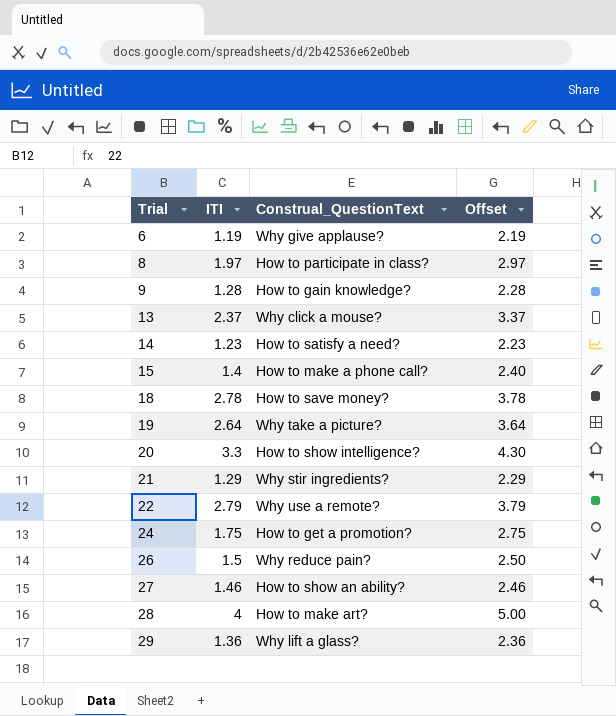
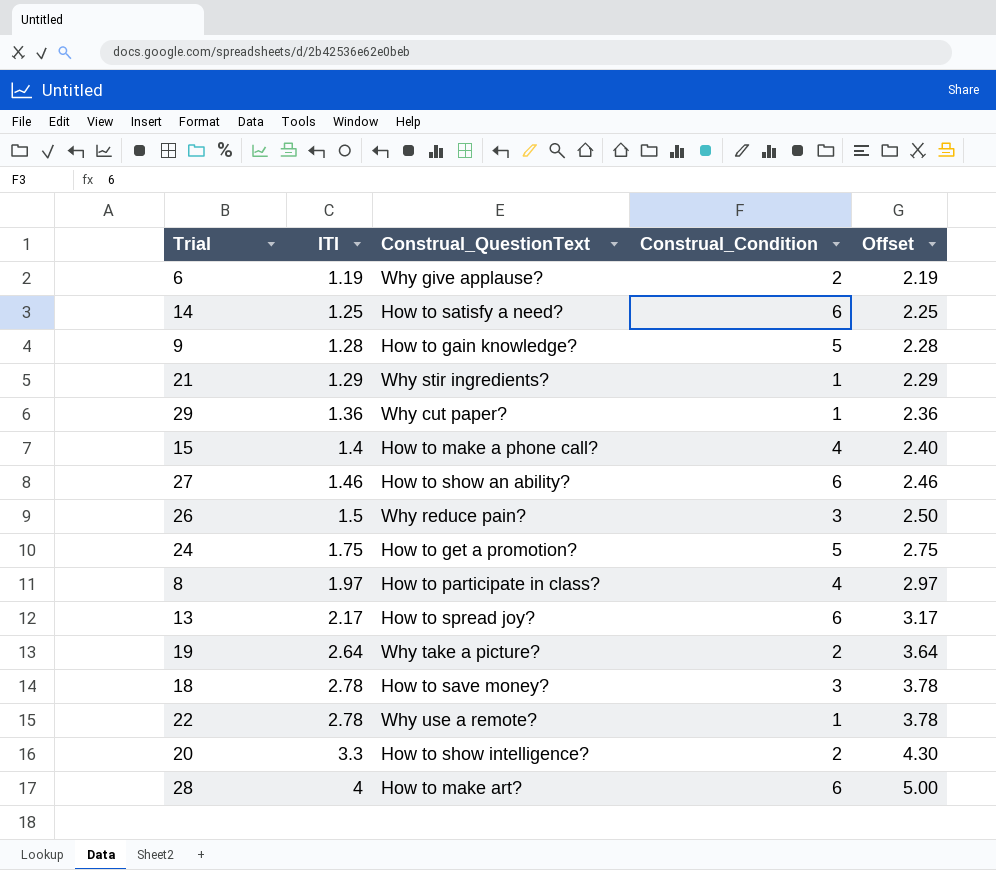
row order: Trial ascending -> ITI ascending
column Construal_Condition | position: none -> 4
14 | ITI: 1.23 -> 1.25
14 | Offset: 2.23 -> 2.25
29 | Construal_QuestionText: Why lift a glass? -> Why cut paper?
13 | ITI: 2.37 -> 2.17
13 | Construal_QuestionText: Why click a mouse? -> How to spread joy?
13 | Offset: 3.37 -> 3.17
22 | ITI: 2.79 -> 2.78
22 | Offset: 3.79 -> 3.78

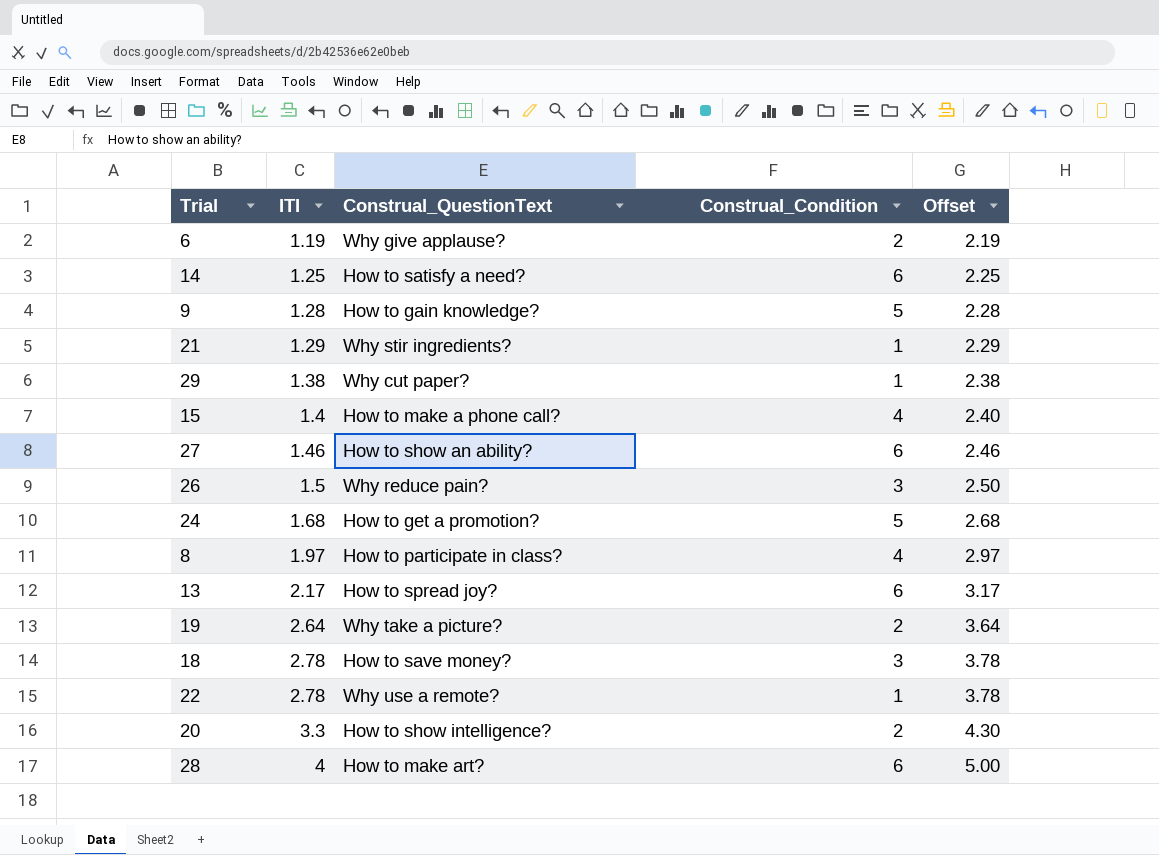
29 | ITI: 1.36 -> 1.38
29 | Offset: 2.36 -> 2.38
24 | ITI: 1.75 -> 1.68
24 | Offset: 2.75 -> 2.68

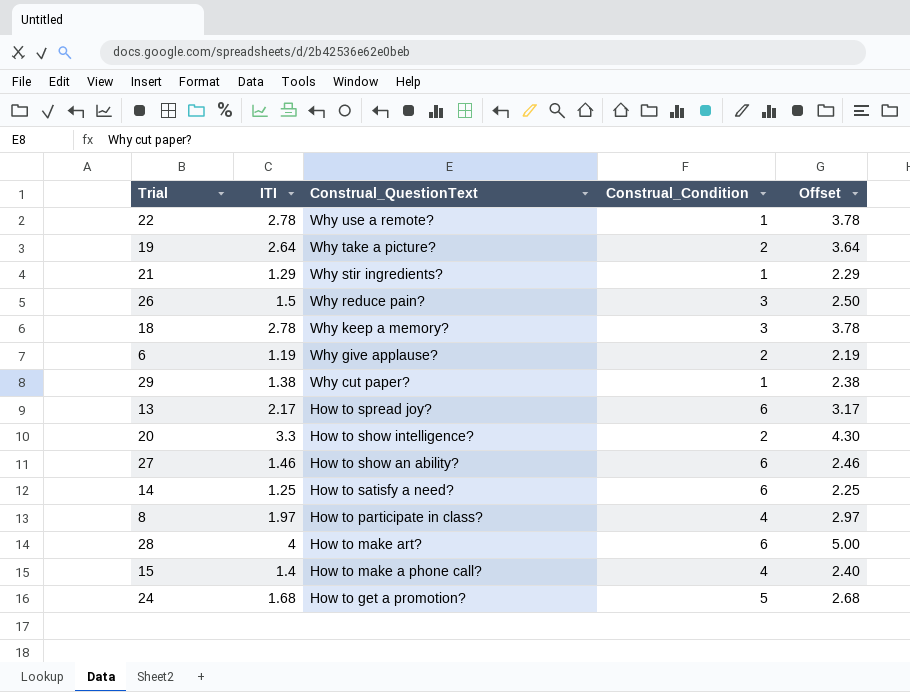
row order: ITI ascending -> Construal_QuestionText descending
row 9: 1.28 | How to gain knowledge? | 5 | 2.28 -> none
18 | Construal_QuestionText: How to save money? -> Why keep a memory?

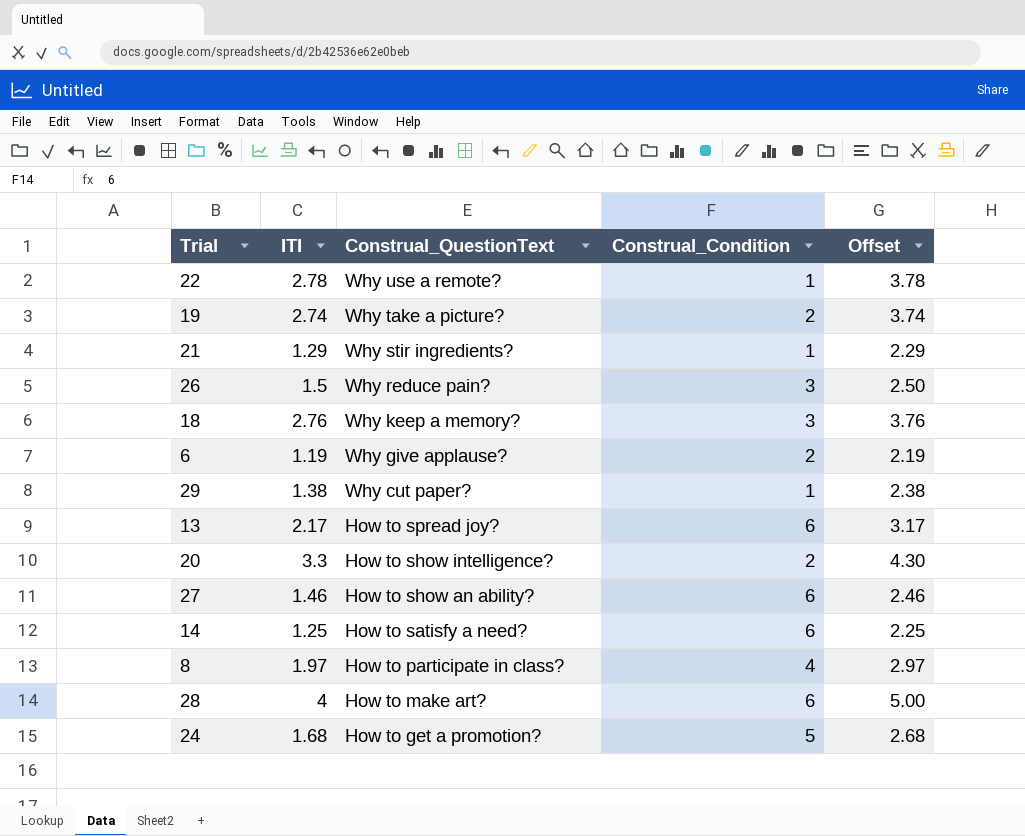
row 15: 1.4 | How to make a phone call? | 4 | 2.40 -> none
19 | ITI: 2.64 -> 2.74
19 | Offset: 3.64 -> 3.74
18 | ITI: 2.78 -> 2.76
18 | Offset: 3.78 -> 3.76

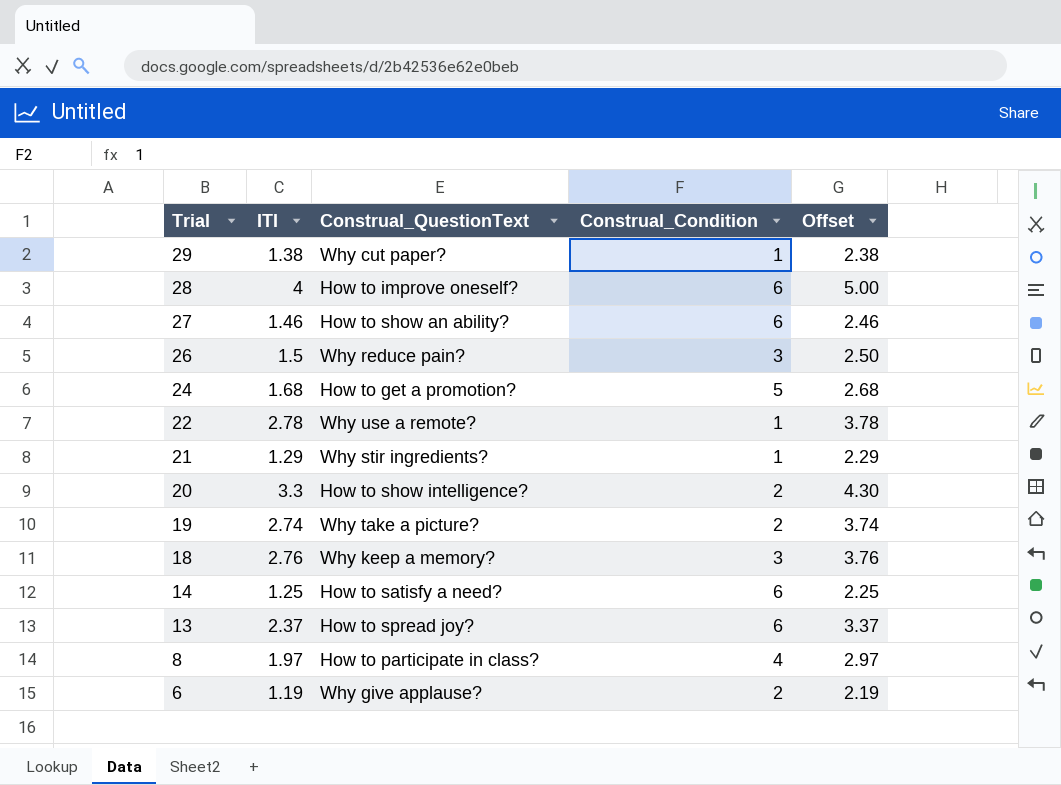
row order: Construal_QuestionText descending -> Trial descending
28 | Construal_QuestionText: How to make art? -> How to improve oneself?
13 | ITI: 2.17 -> 2.37
13 | Offset: 3.17 -> 3.37

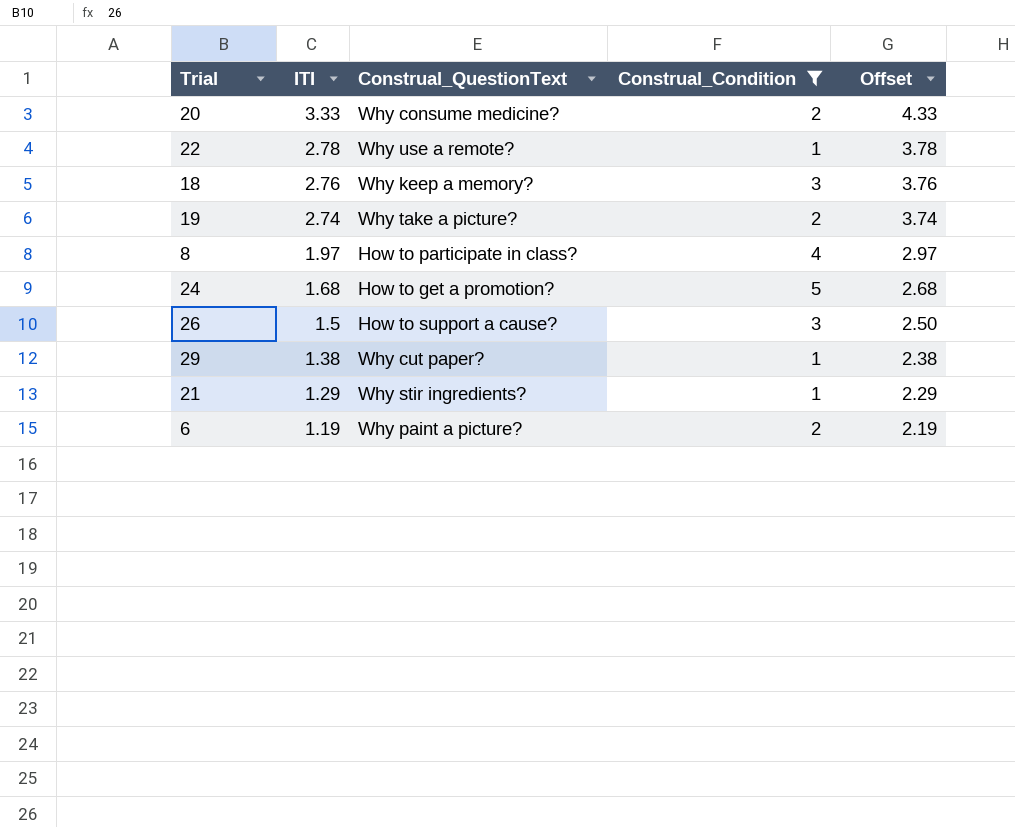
filter: none -> Construal_Condition != 6
row order: Trial descending -> ITI descending
20 | ITI: 3.3 -> 3.33
20 | Construal_QuestionText: How to show intelligence? -> Why consume medicine?
20 | Offset: 4.30 -> 4.33
26 | Construal_QuestionText: Why reduce pain? -> How to support a cause?
6 | Construal_QuestionText: Why give applause? -> Why paint a picture?

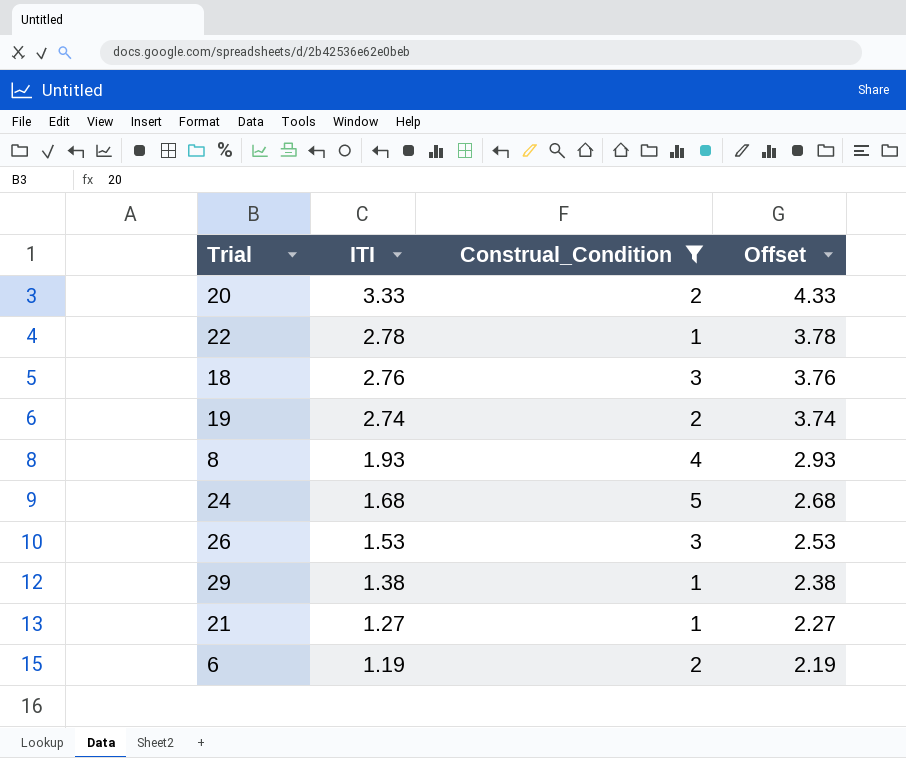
column Construal_QuestionText | position: 3 -> none
8 | ITI: 1.97 -> 1.93
8 | Offset: 2.97 -> 2.93
26 | ITI: 1.5 -> 1.53
26 | Offset: 2.50 -> 2.53
21 | ITI: 1.29 -> 1.27
21 | Offset: 2.29 -> 2.27

